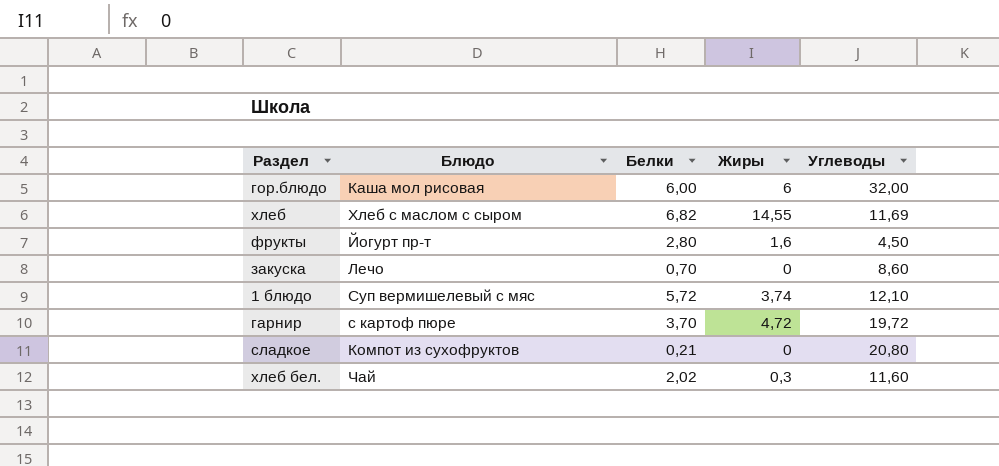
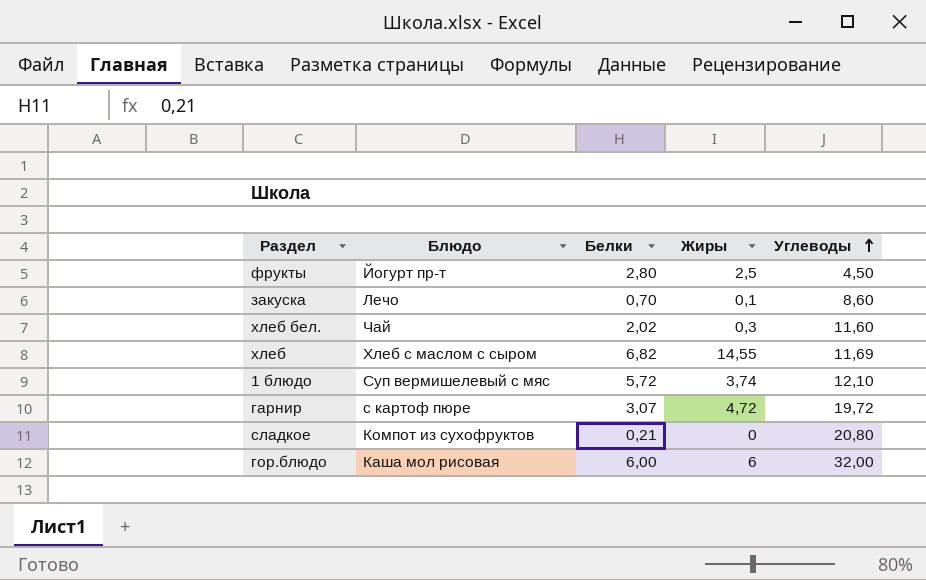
row order: none -> Углеводы ascending
фрукты | Жиры: 1,6 -> 2,5
закуска | Жиры: 0 -> 0,1
гарнир | Белки: 3,70 -> 3,07

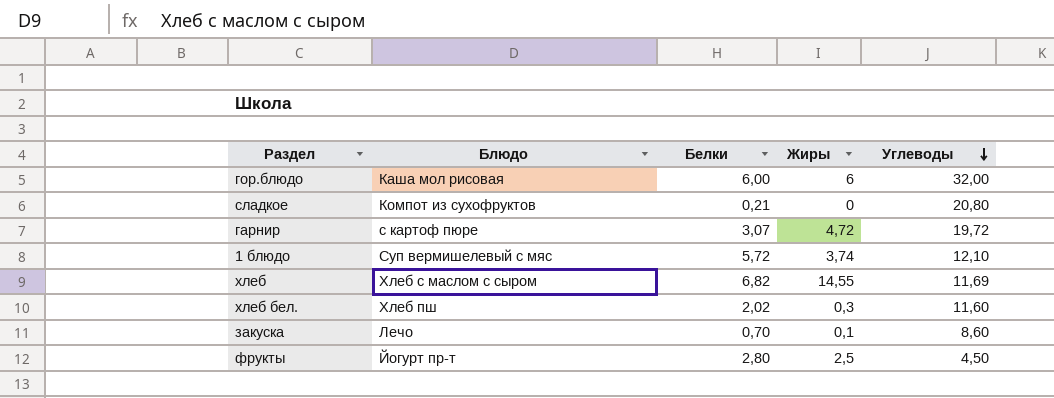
row order: Углеводы ascending -> Углеводы descending
хлеб бел. | Блюдо: Чай -> Хлеб пш

